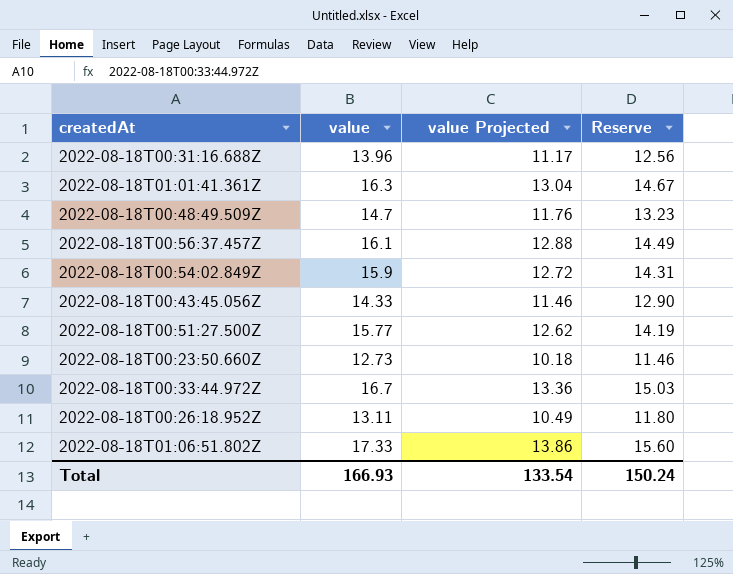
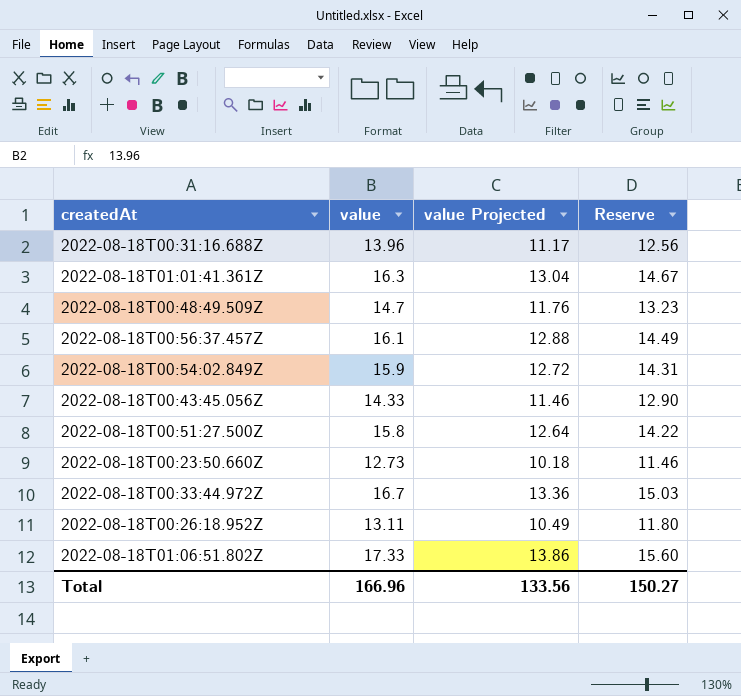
2022-08-18T00:51:27.500Z | value: 15.77 -> 15.8
2022-08-18T00:51:27.500Z | value Projected: 12.62 -> 12.64
2022-08-18T00:51:27.500Z | Reserve: 14.19 -> 14.22
Total | value: 166.93 -> 166.96
Total | value Projected: 133.54 -> 133.56
Total | Reserve: 150.24 -> 150.27

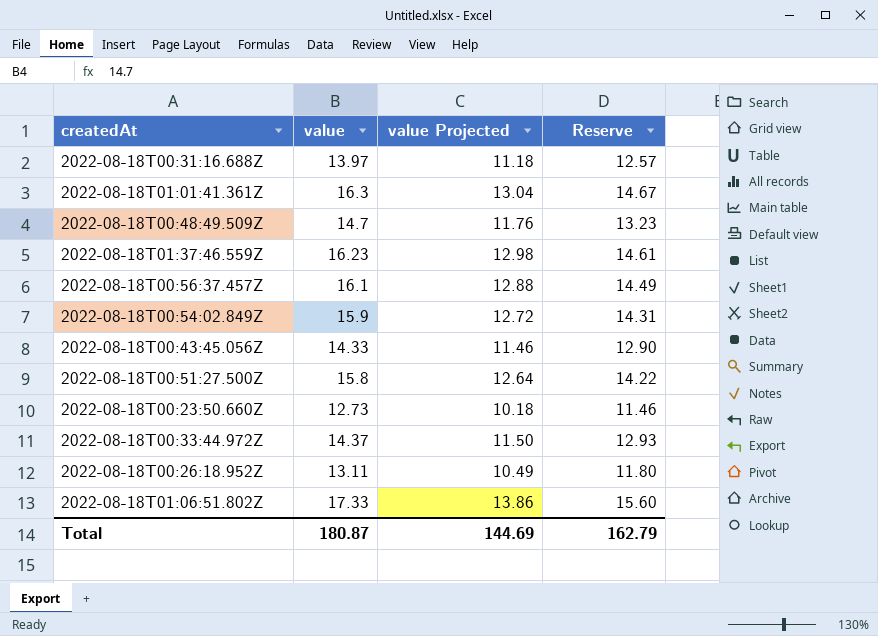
2022-08-18T00:31:16.688Z | value: 13.96 -> 13.97
2022-08-18T00:31:16.688Z | value Projected: 11.17 -> 11.18
2022-08-18T00:31:16.688Z | Reserve: 12.56 -> 12.57
row 2022-08-18T01:37:46.559Z: none -> 16.23 | 12.98 | 14.61
2022-08-18T00:33:44.972Z | value: 16.7 -> 14.37
2022-08-18T00:33:44.972Z | value Projected: 13.36 -> 11.50
2022-08-18T00:33:44.972Z | Reserve: 15.03 -> 12.93
Total | value: 166.96 -> 180.87
Total | value Projected: 133.56 -> 144.69
Total | Reserve: 150.27 -> 162.79

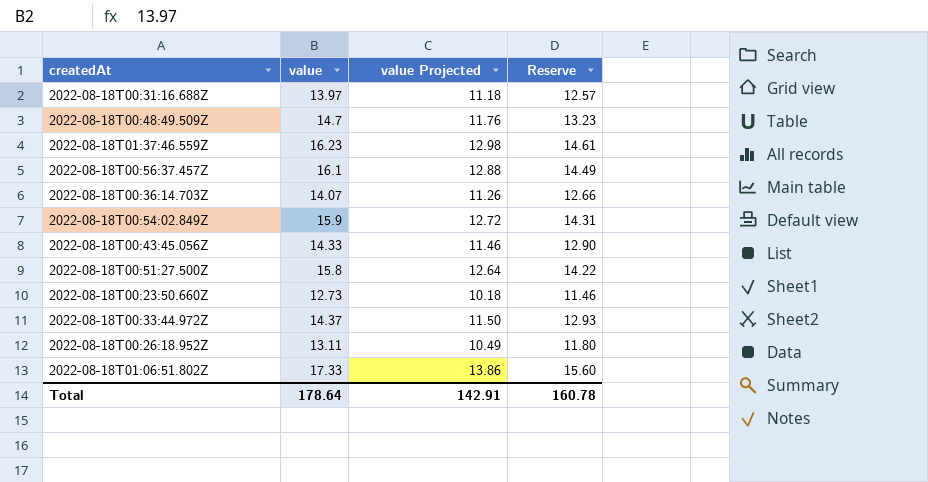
row 2022-08-18T01:01:41.361Z: 16.3 | 13.04 | 14.67 -> none
row 2022-08-18T00:36:14.703Z: none -> 14.07 | 11.26 | 12.66
Total | value: 180.87 -> 178.64
Total | value Projected: 144.69 -> 142.91
Total | Reserve: 162.79 -> 160.78

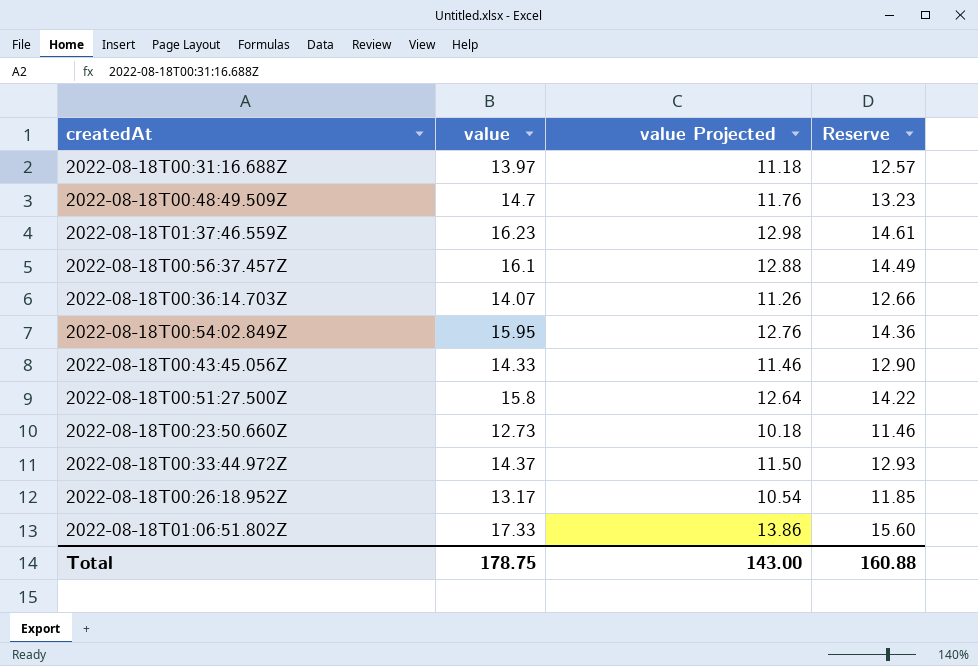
2022-08-18T00:54:02.849Z | value: 15.9 -> 15.95
2022-08-18T00:54:02.849Z | value Projected: 12.72 -> 12.76
2022-08-18T00:54:02.849Z | Reserve: 14.31 -> 14.36
2022-08-18T00:26:18.952Z | value: 13.11 -> 13.17
2022-08-18T00:26:18.952Z | value Projected: 10.49 -> 10.54
2022-08-18T00:26:18.952Z | Reserve: 11.80 -> 11.85
Total | value: 178.64 -> 178.75
Total | value Projected: 142.91 -> 143.00
Total | Reserve: 160.78 -> 160.88

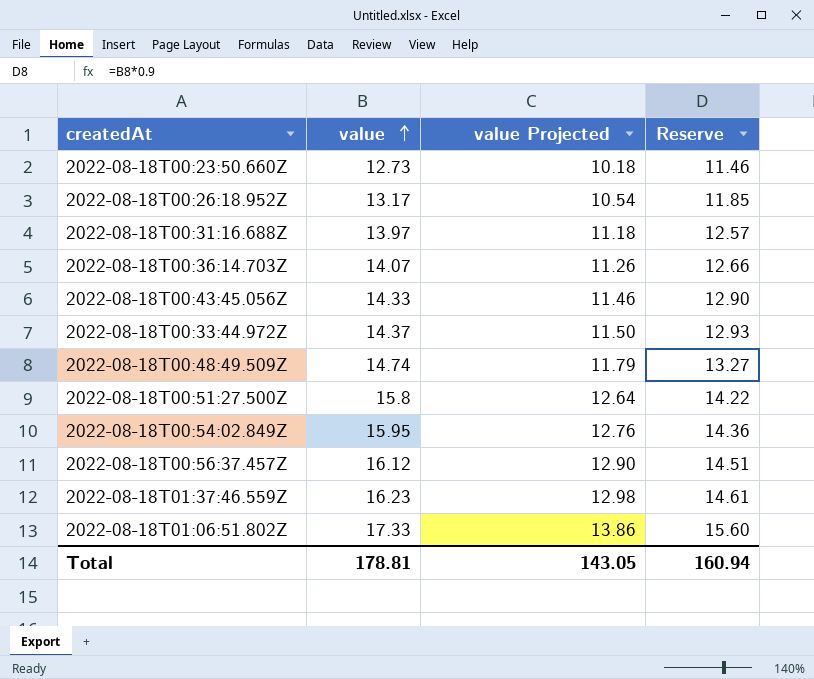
row order: none -> value ascending
2022-08-18T00:48:49.509Z | value: 14.7 -> 14.74
2022-08-18T00:48:49.509Z | value Projected: 11.76 -> 11.79
2022-08-18T00:48:49.509Z | Reserve: 13.23 -> 13.27
2022-08-18T00:56:37.457Z | value: 16.1 -> 16.12
2022-08-18T00:56:37.457Z | value Projected: 12.88 -> 12.90
2022-08-18T00:56:37.457Z | Reserve: 14.49 -> 14.51
Total | value: 178.75 -> 178.81
Total | value Projected: 143.00 -> 143.05
Total | Reserve: 160.88 -> 160.94

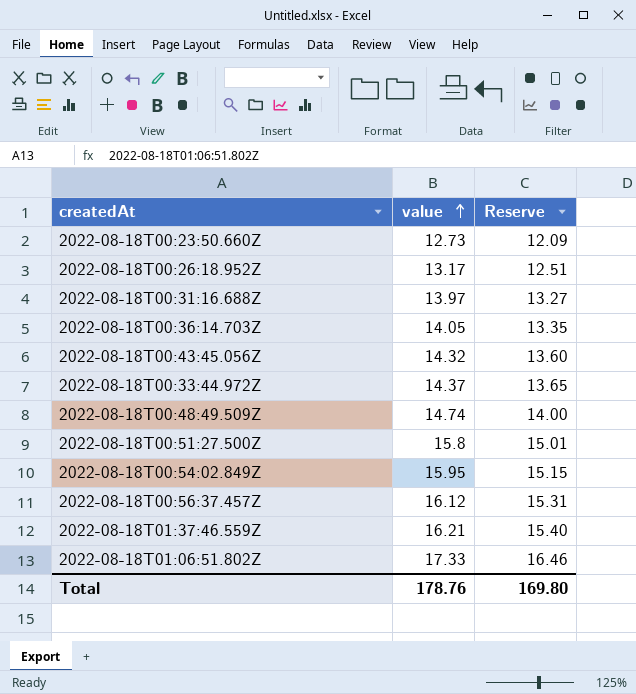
column value Projected | formula: [value] * 0.8 -> none
column Reserve | formula: [value] * 0.9 -> [value] * 0.95
2022-08-18T00:36:14.703Z | value: 14.07 -> 14.05
2022-08-18T00:43:45.056Z | value: 14.33 -> 14.32
2022-08-18T01:37:46.559Z | value: 16.23 -> 16.21
Total | value: 178.81 -> 178.76
Total | Reserve: 160.94 -> 169.80

